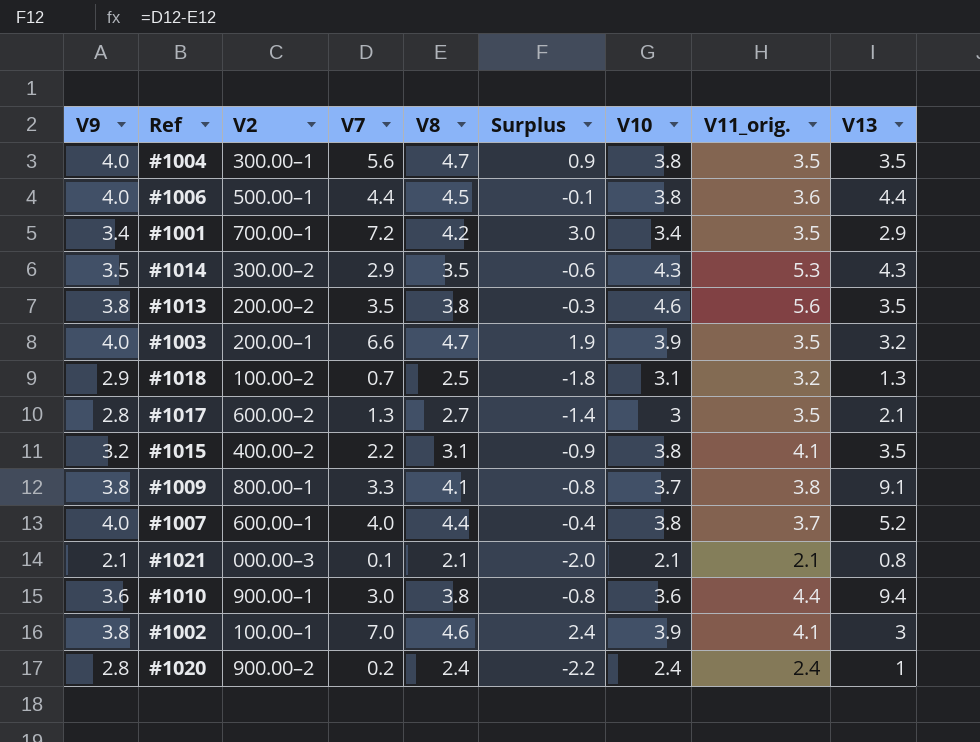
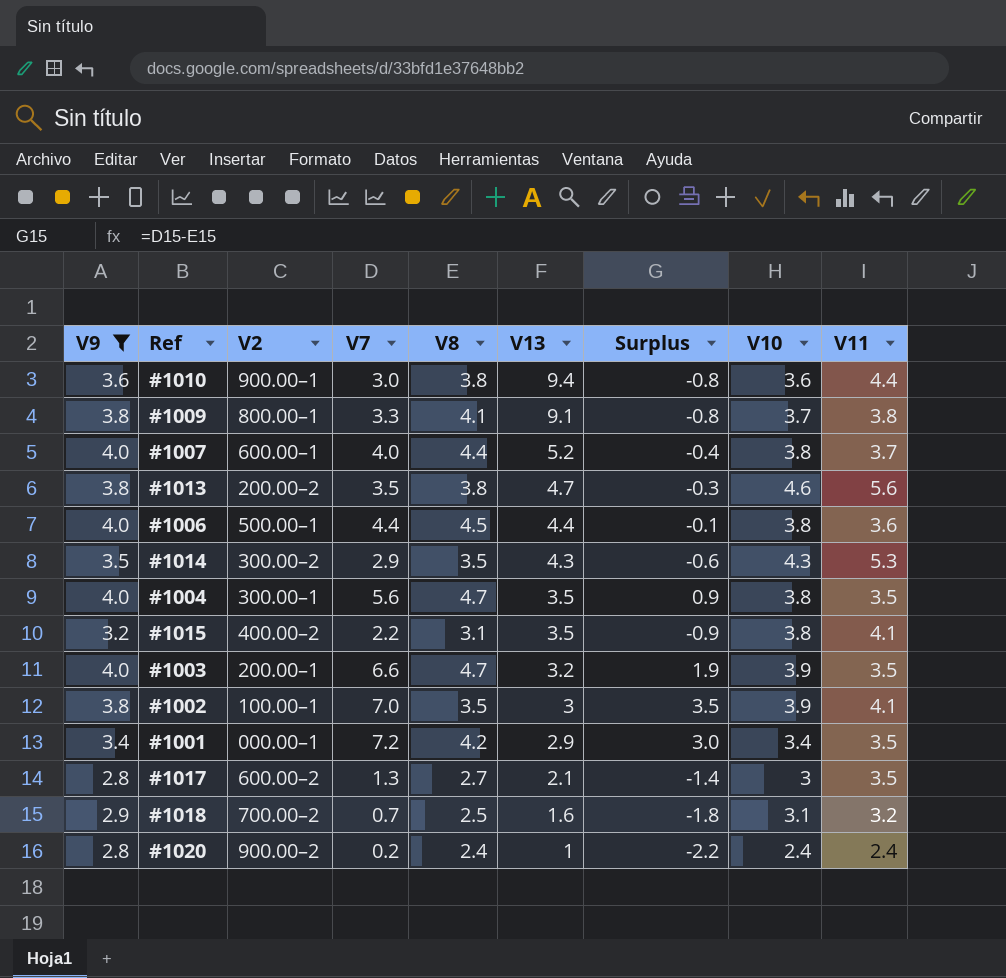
filter: none -> V9 != 2.1
row order: none -> V13 descending
column V13 | position: 9 -> 6
column name: V11_orig. -> V11
#1013 | V13: 3.5 -> 4.7
#1002 | V8: 4.6 -> 3.5
#1002 | Surplus: 2.4 -> 3.5
#1001 | V2: 700.00–1 -> 000.00–1
#1018 | V2: 100.00–2 -> 700.00–2
#1018 | V13: 1.3 -> 1.6

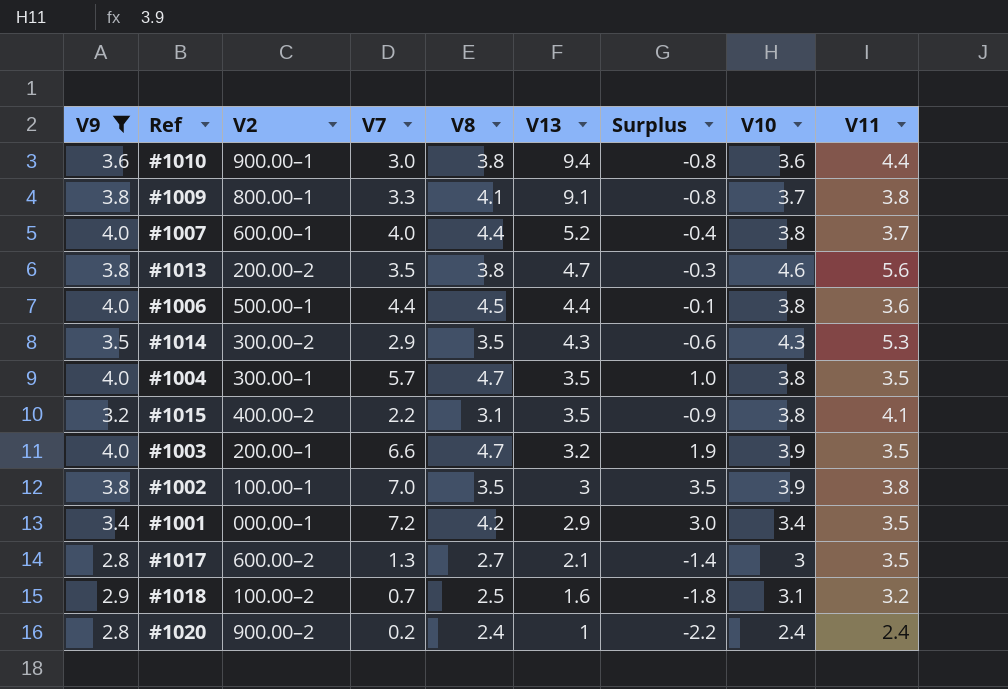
#1004 | V7: 5.6 -> 5.7
#1004 | Surplus: 0.9 -> 1.0
#1002 | V11: 4.1 -> 3.8
#1018 | V2: 700.00–2 -> 100.00–2

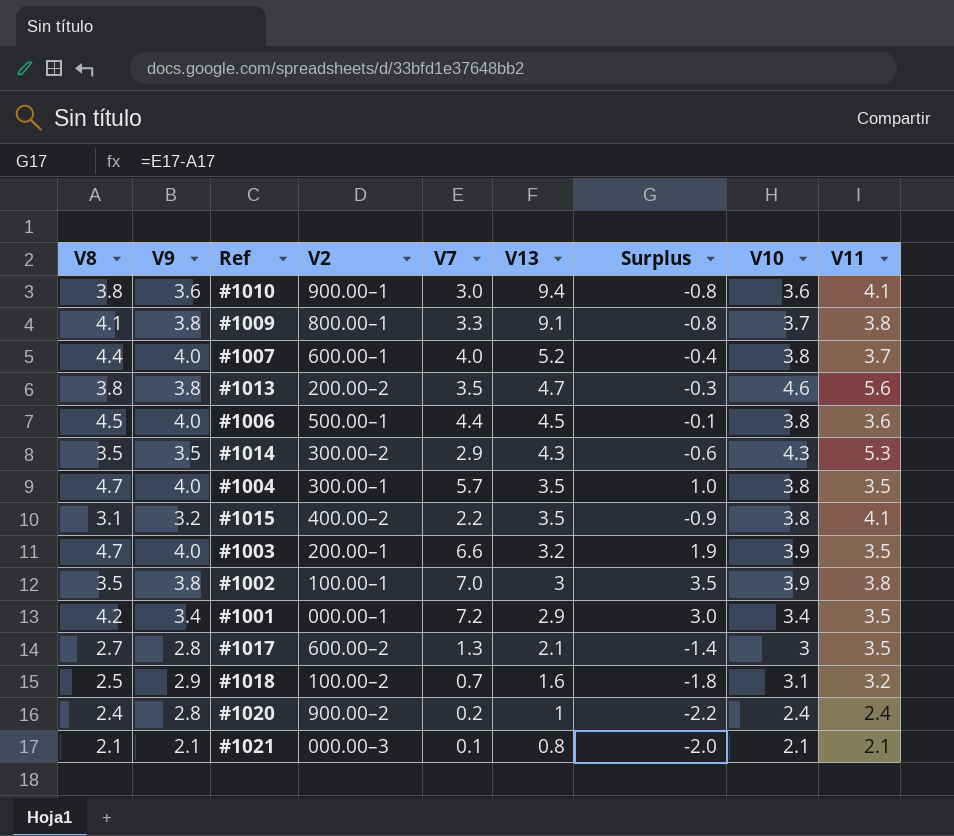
filter: V9 != 2.1 -> none
column V8 | position: 5 -> 1
#1010 | V11: 4.4 -> 4.1
#1006 | V13: 4.4 -> 4.5

